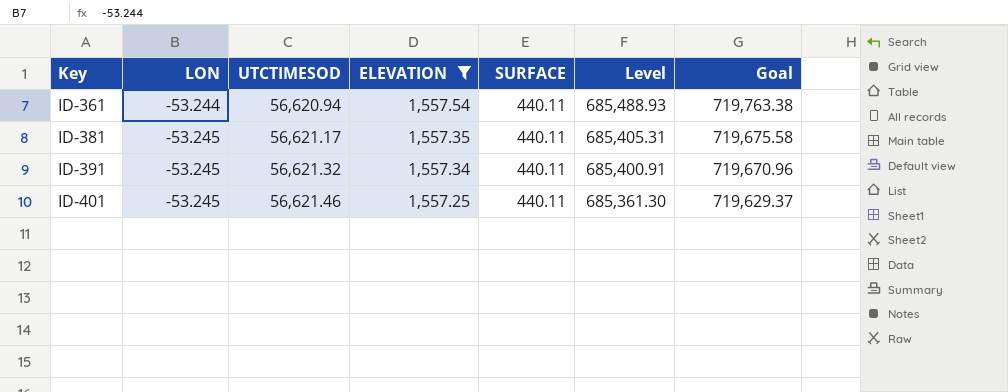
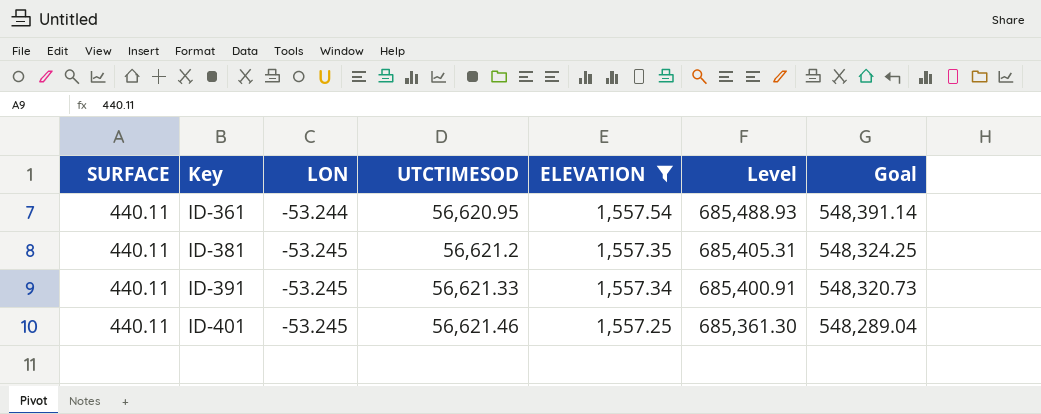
column SURFACE | position: 5 -> 1
column Goal | formula: [Level] * 1.05 -> [Level] * 0.8
ID-361 | UTCTIMESOD: 56,620.94 -> 56,620.95
ID-381 | UTCTIMESOD: 56,621.17 -> 56,621.2
ID-391 | UTCTIMESOD: 56,621.32 -> 56,621.33

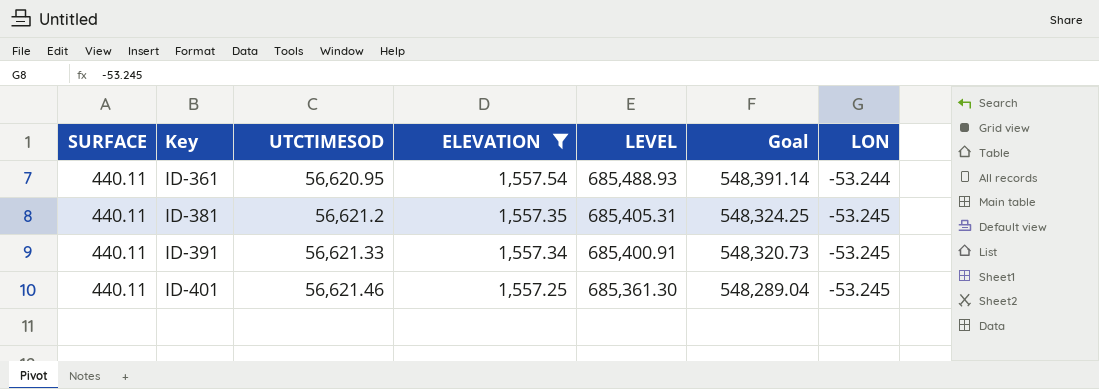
column name: Level -> LEVEL
column LON | position: 3 -> 7

